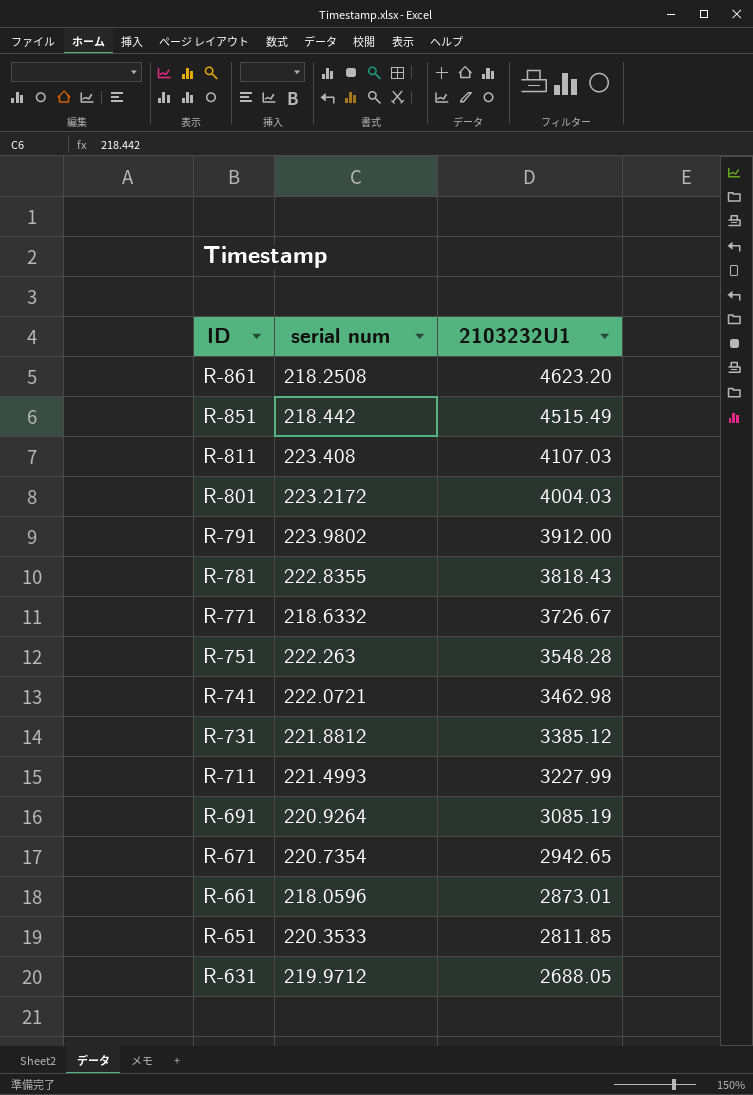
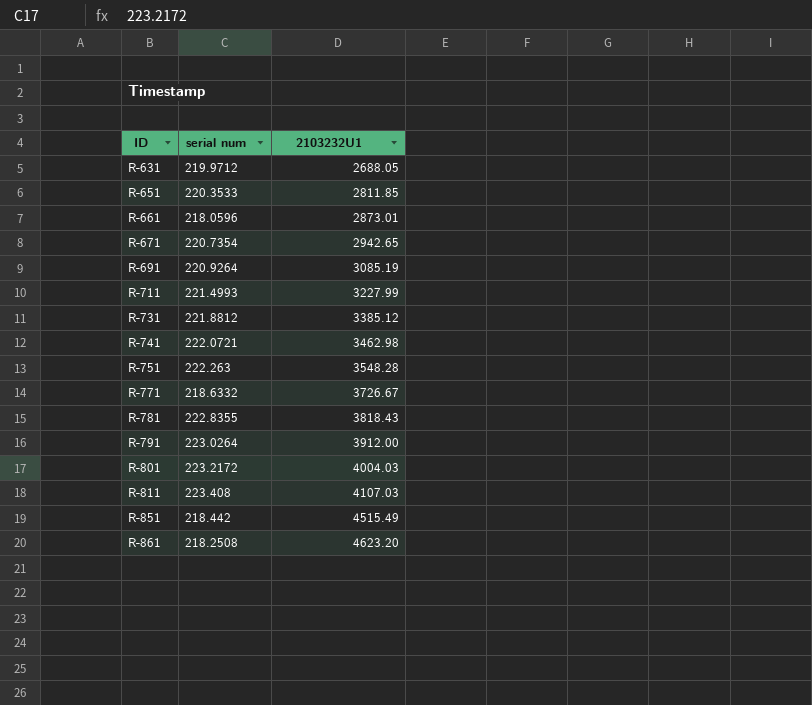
row order: ID descending -> ID ascending
R-791 | serial num: 223.9802 -> 223.0264

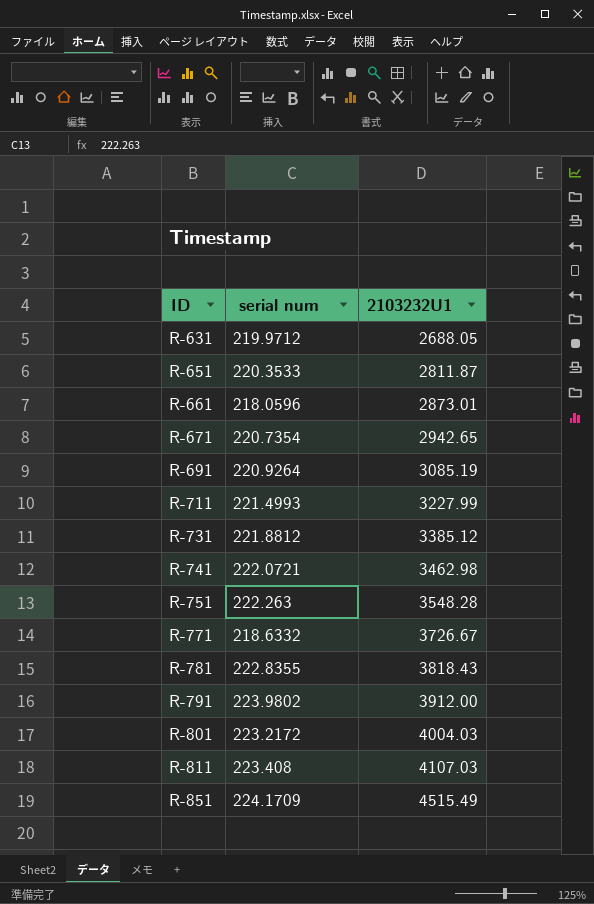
row R-861: 218.2508 | 4623.20 -> none
R-651 | 2103232U1: 2811.85 -> 2811.87
R-791 | serial num: 223.0264 -> 223.9802
R-851 | serial num: 218.442 -> 224.1709

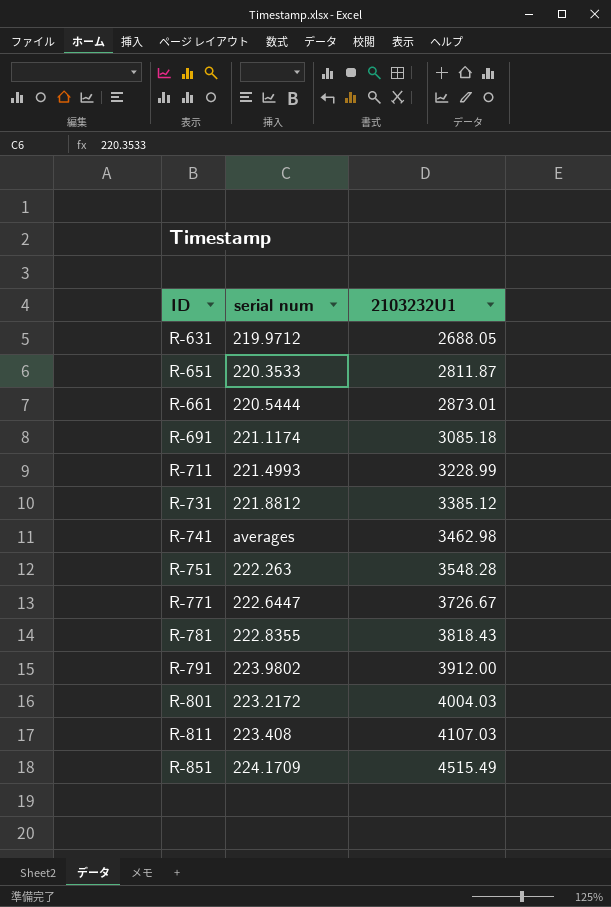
row R-671: 220.7354 | 2942.65 -> none
R-661 | serial num: 218.0596 -> 220.5444
R-691 | serial num: 220.9264 -> 221.1174
R-691 | 2103232U1: 3085.19 -> 3085.18
R-711 | 2103232U1: 3227.99 -> 3228.99
R-741 | serial num: 222.0721 -> averages
R-771 | serial num: 218.6332 -> 222.6447

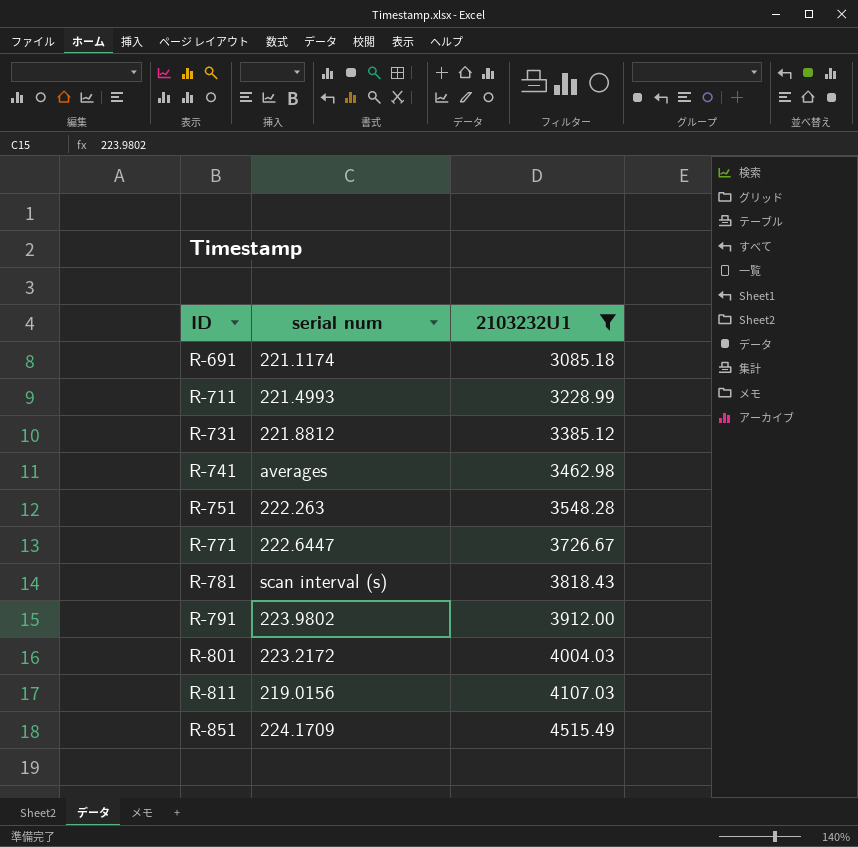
filter: none -> 2103232U1 >= 3085.18
R-781 | serial num: 222.8355 -> scan interval (s)
R-811 | serial num: 223.408 -> 219.0156

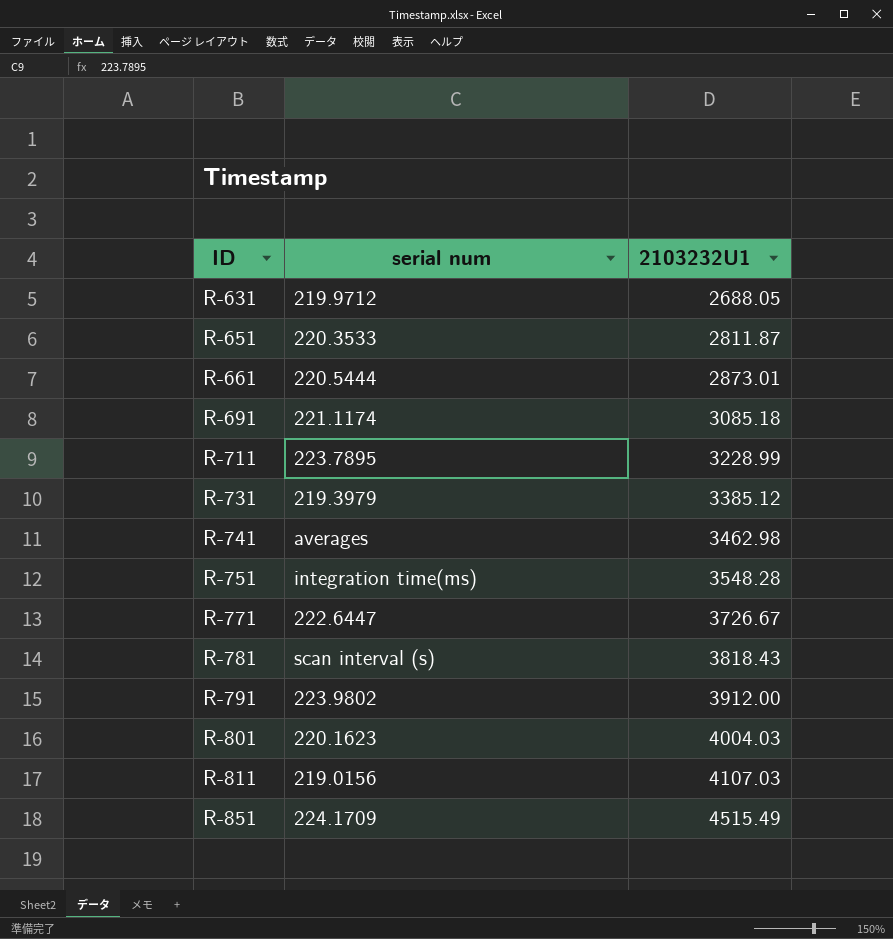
filter: 2103232U1 >= 3085.18 -> none
R-711 | serial num: 221.4993 -> 223.7895
R-731 | serial num: 221.8812 -> 219.3979
R-751 | serial num: 222.263 -> integration time(ms)
R-801 | serial num: 223.2172 -> 220.1623

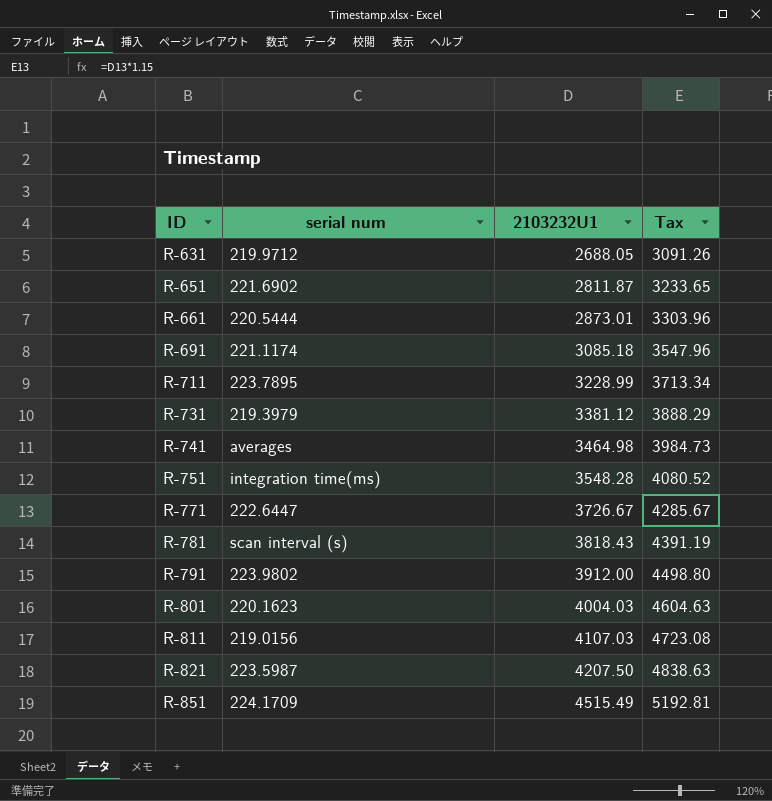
column Tax | formula: none -> [2103232U1] * 1.15
R-651 | serial num: 220.3533 -> 221.6902
R-731 | 2103232U1: 3385.12 -> 3381.12
R-741 | 2103232U1: 3462.98 -> 3464.98
row R-821: none -> 223.5987 | 4207.50 | 4838.63

